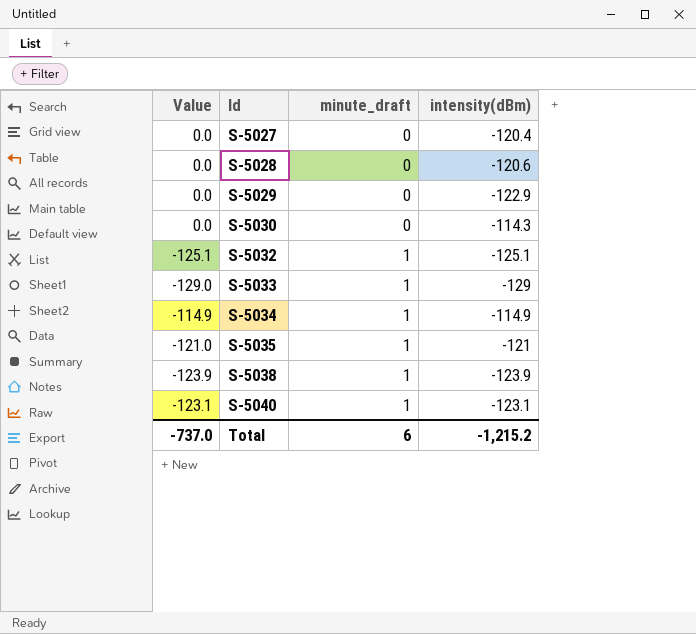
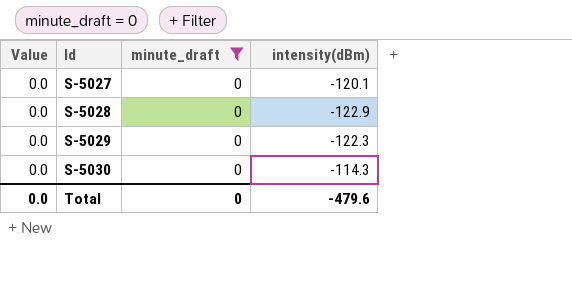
filter: none -> minute_draft = 0
S-5027 | intensity(dBm): -120.4 -> -120.1
S-5028 | intensity(dBm): -120.6 -> -122.9
S-5029 | intensity(dBm): -122.9 -> -122.3
Total | Value: -737.0 -> 0.0
Total | minute_draft: 6 -> 0
Total | intensity(dBm): -1,215.2 -> -479.6

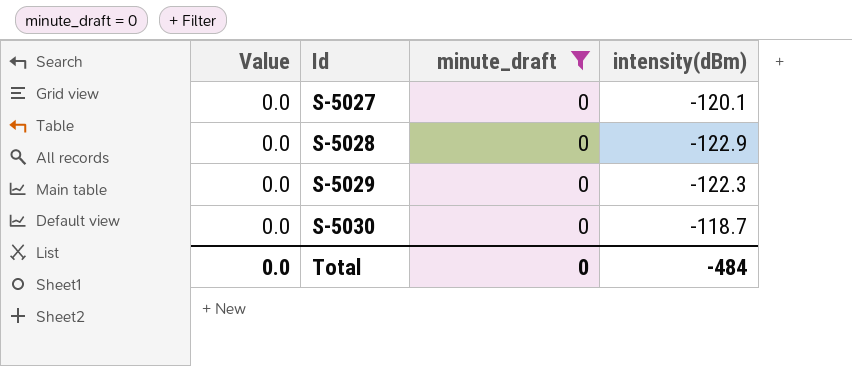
S-5030 | intensity(dBm): -114.3 -> -118.7
Total | intensity(dBm): -479.6 -> -484

